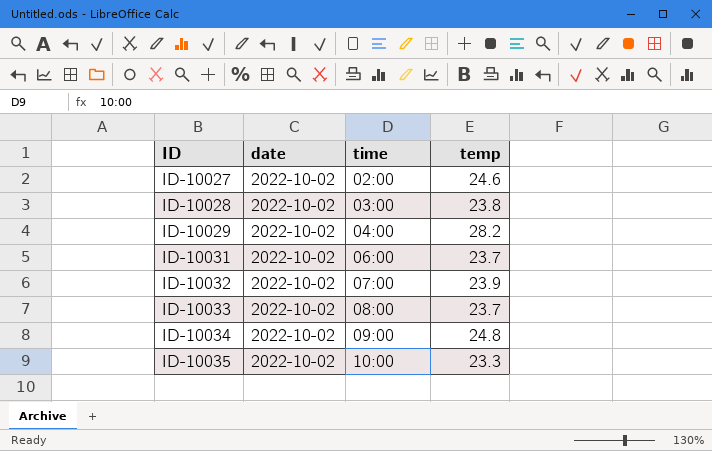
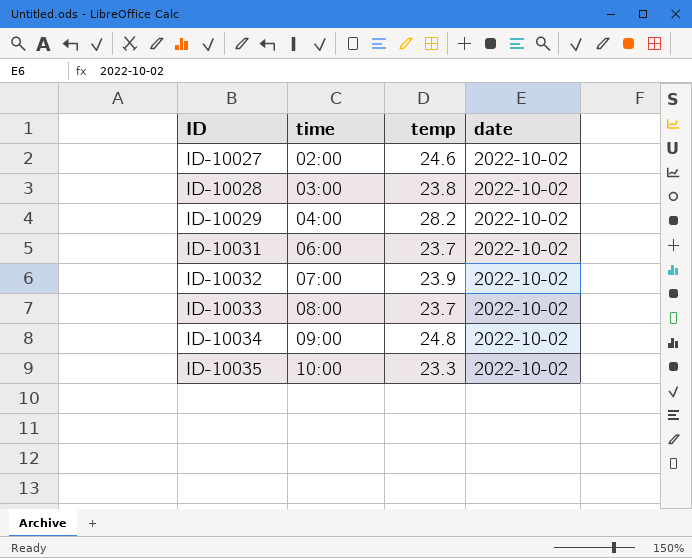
column date | position: 2 -> 4

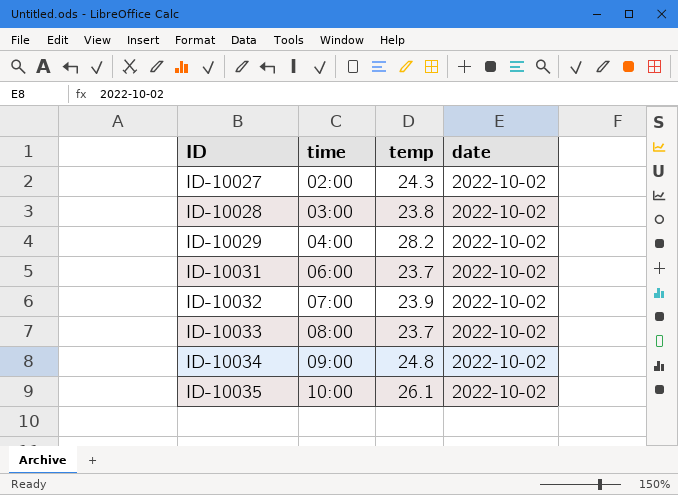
ID-10027 | temp: 24.6 -> 24.3
ID-10035 | temp: 23.3 -> 26.1

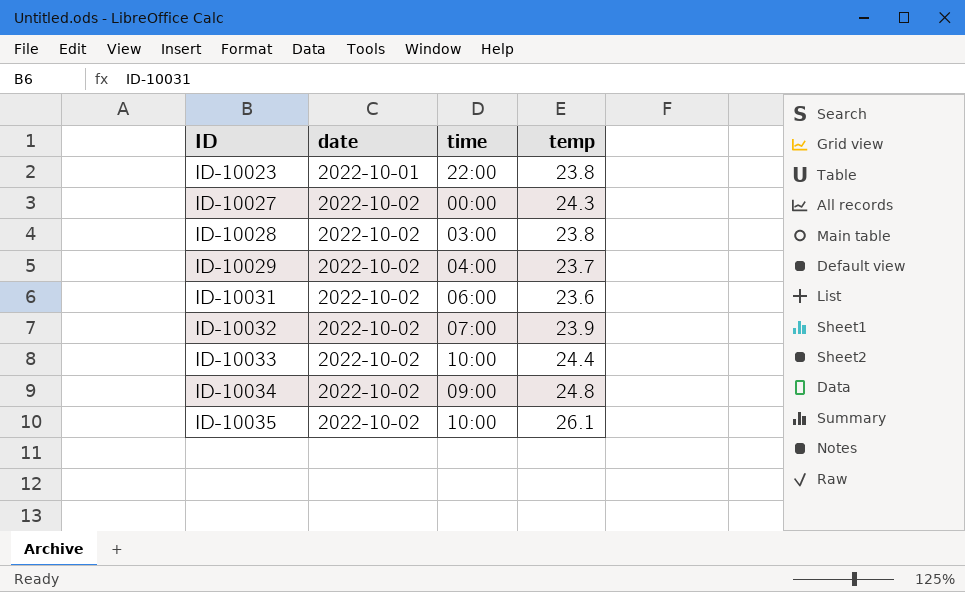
column date | position: 4 -> 2
row ID-10023: none -> 2022-10-01 | 22:00 | 23.8
ID-10027 | time: 02:00 -> 00:00
ID-10029 | temp: 28.2 -> 23.7
ID-10031 | temp: 23.7 -> 23.6
ID-10033 | time: 08:00 -> 10:00
ID-10033 | temp: 23.7 -> 24.4

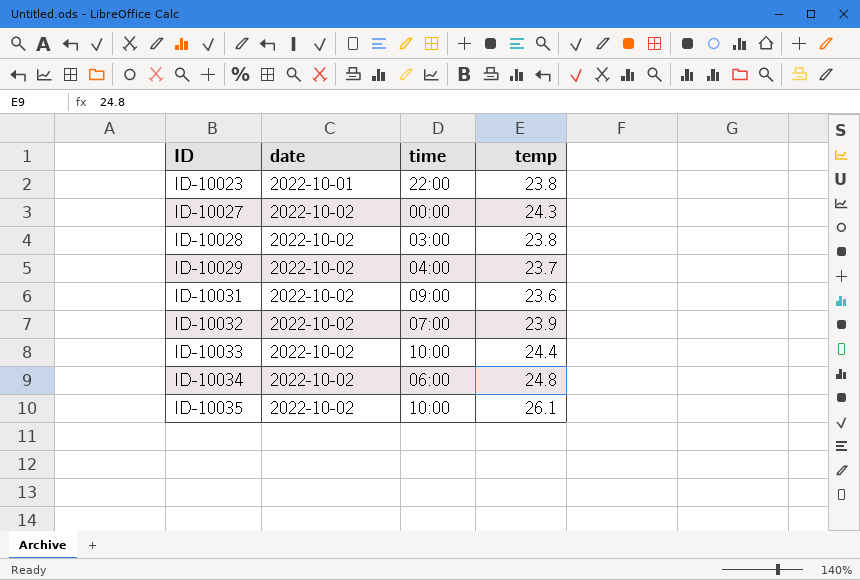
ID-10031 | time: 06:00 -> 09:00
ID-10034 | time: 09:00 -> 06:00

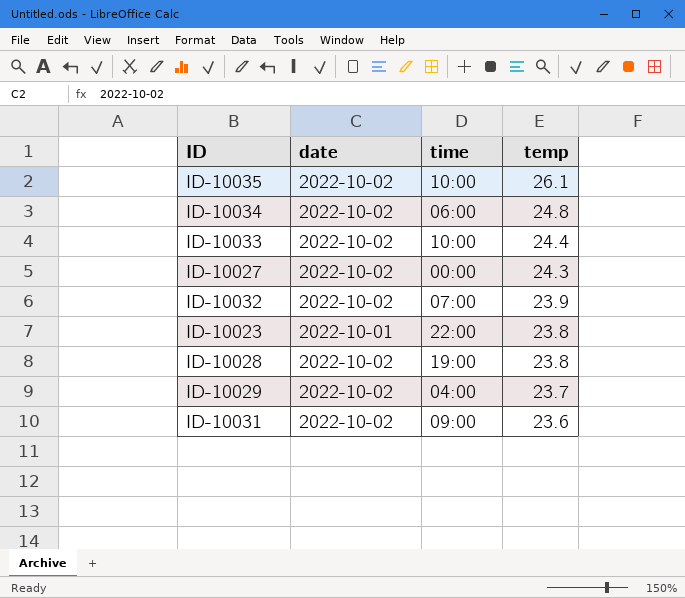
row order: ID ascending -> temp descending
ID-10028 | time: 03:00 -> 19:00

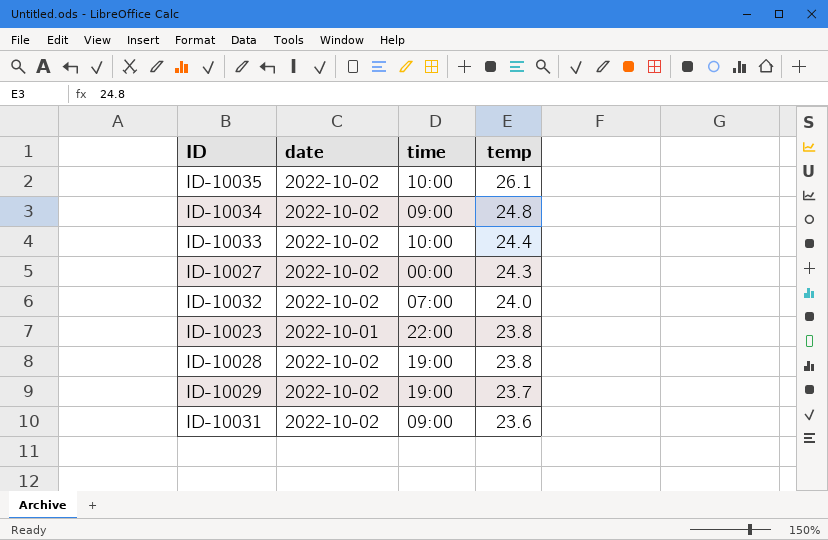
ID-10034 | time: 06:00 -> 09:00
ID-10032 | temp: 23.9 -> 24.0
ID-10029 | time: 04:00 -> 19:00

